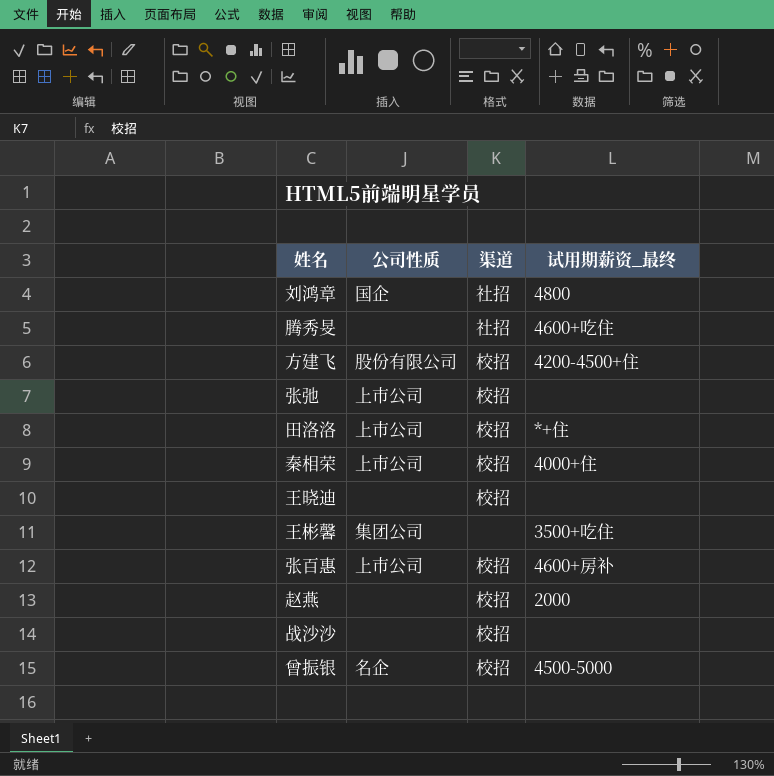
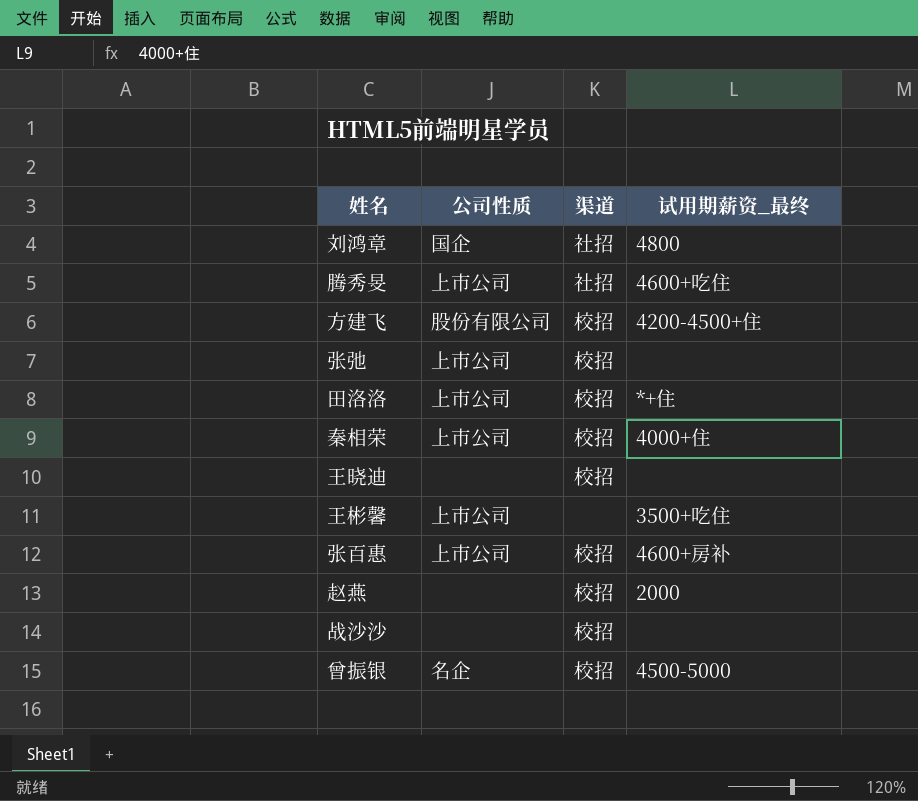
腾秀旻 | 公司性质: none -> 上市公司
王彬馨 | 公司性质: 集团公司 -> 上市公司

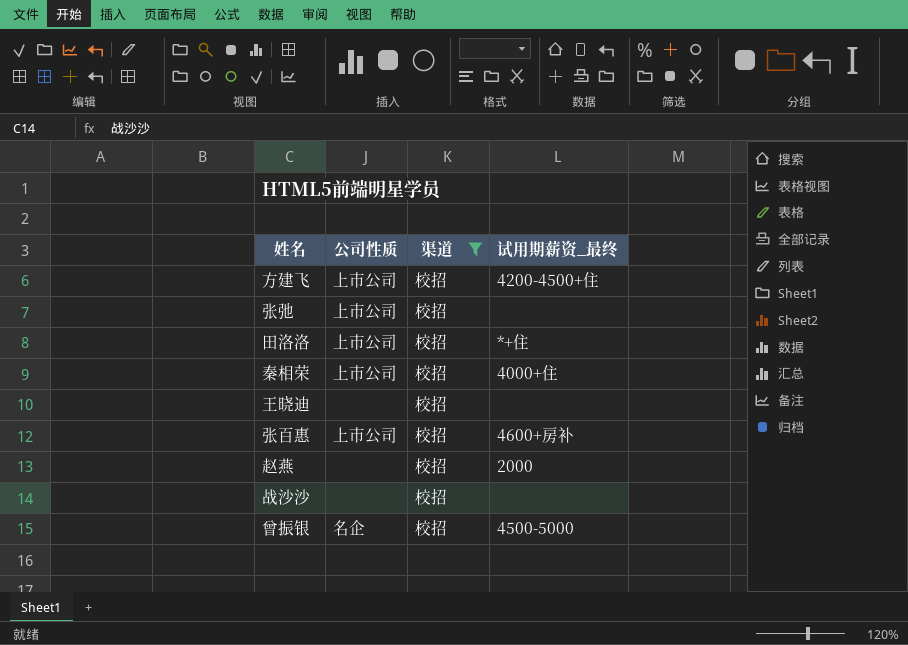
filter: none -> 渠道 = 校招
方建飞 | 公司性质: 股份有限公司 -> 上市公司

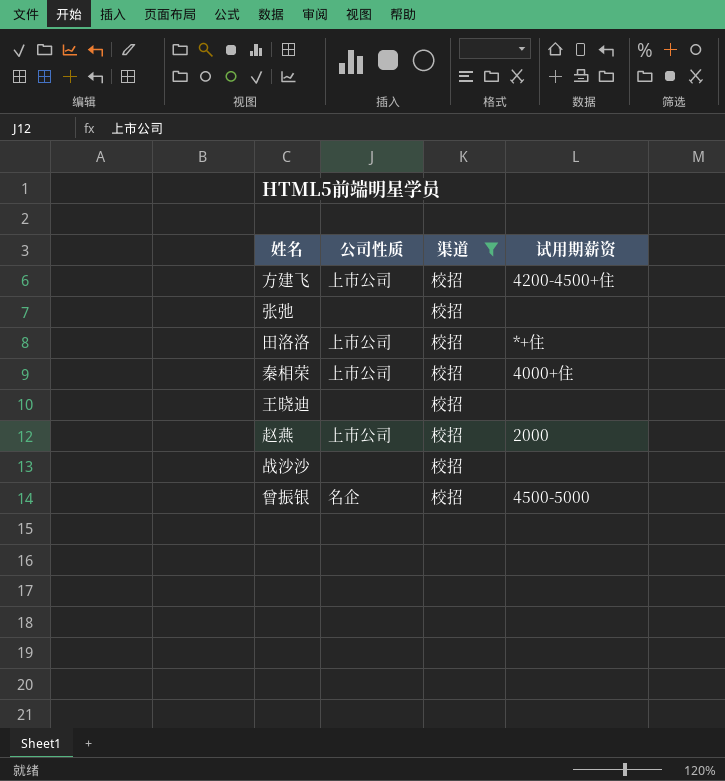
column name: 试用期薪资_最终 -> 试用期薪资
row 张百惠: 上市公司 | 校招 | 4600+房补 -> none
张弛 | 公司性质: 上市公司 -> none
赵燕 | 公司性质: none -> 上市公司

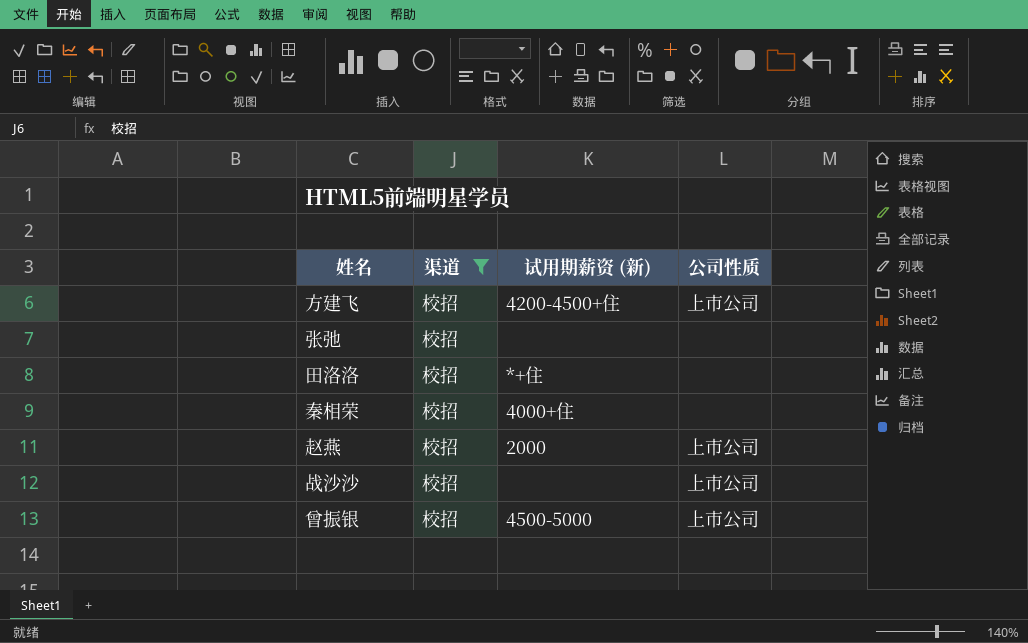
column name: 试用期薪资 -> 试用期薪资 (新)
column 公司性质 | position: 2 -> 4
row 王晓迪: none | 校招 | none -> none
田洛洛 | 公司性质: 上市公司 -> none
秦相荣 | 公司性质: 上市公司 -> none
战沙沙 | 公司性质: none -> 上市公司
曾振银 | 公司性质: 名企 -> 上市公司

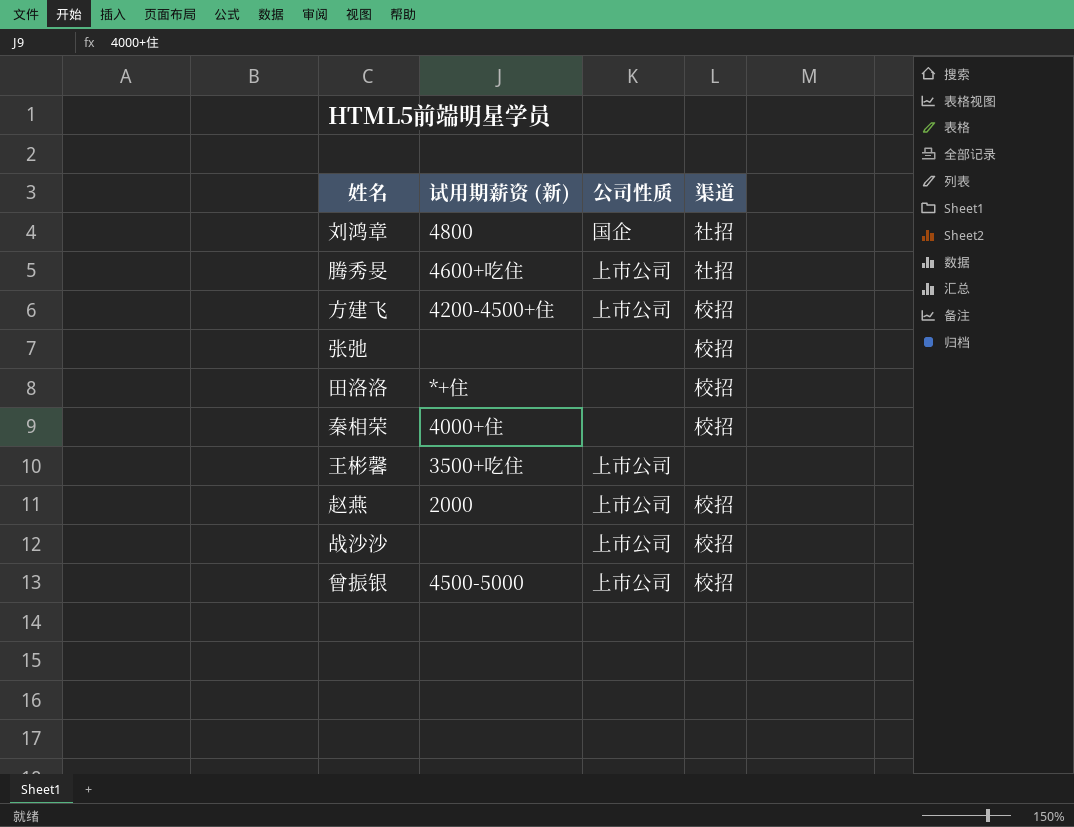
filter: 渠道 = 校招 -> none
column 渠道 | position: 2 -> 4

